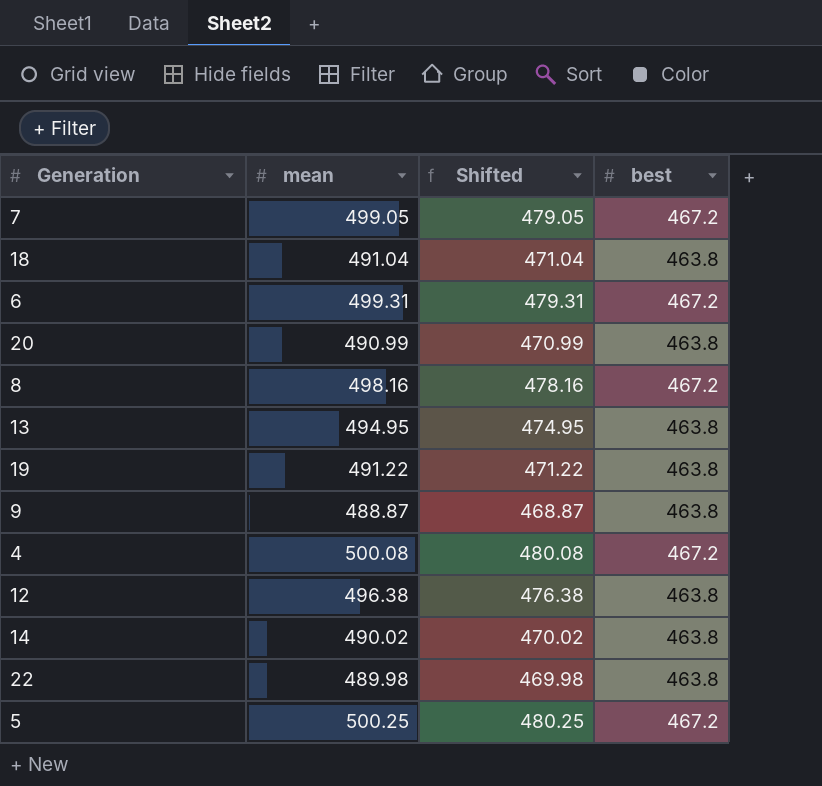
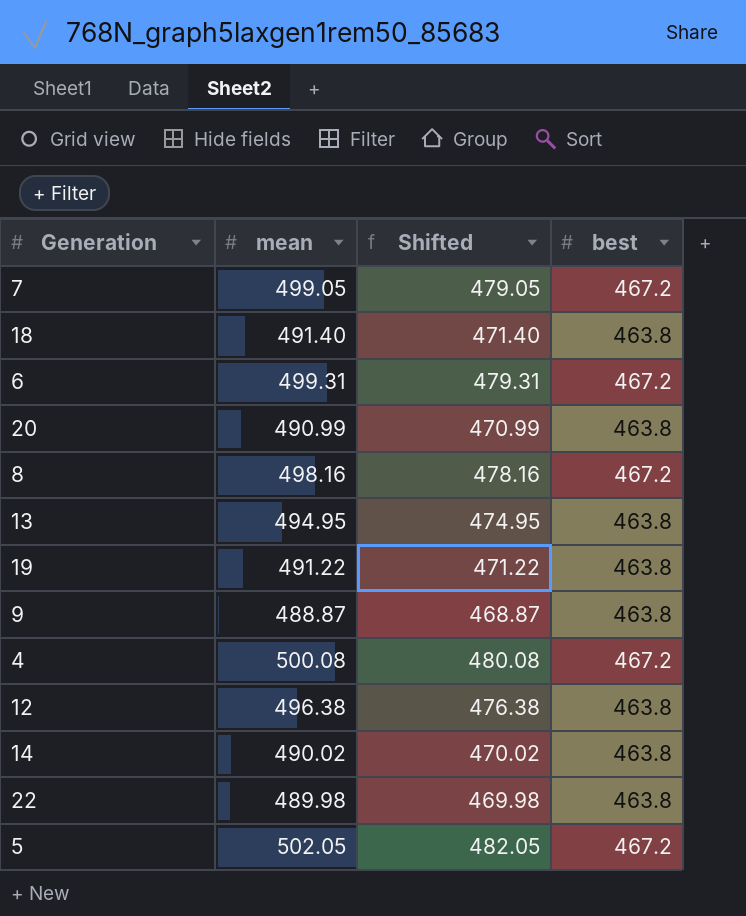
18 | mean: 491.04 -> 491.40
18 | Shifted: 471.04 -> 471.40
5 | mean: 500.25 -> 502.05
5 | Shifted: 480.25 -> 482.05

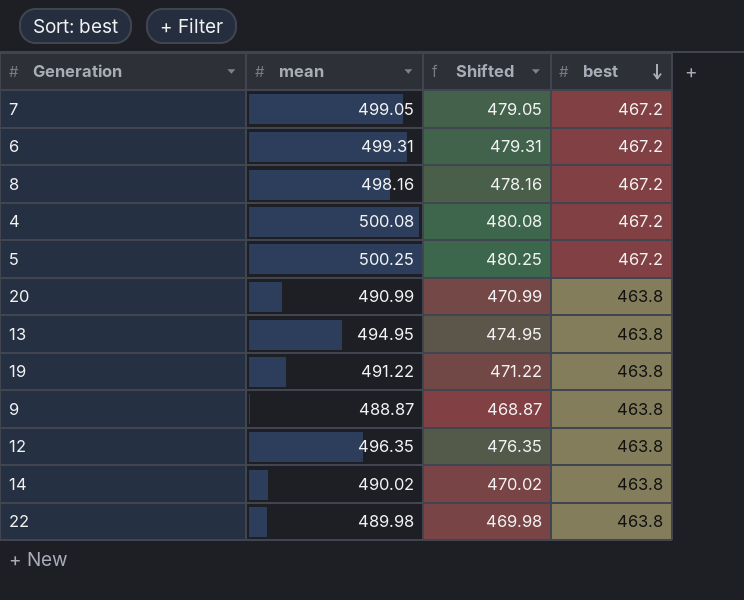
row order: none -> best descending
row 18: 491.40 | 471.40 | 463.8 -> none
5 | mean: 502.05 -> 500.25
5 | Shifted: 482.05 -> 480.25
12 | mean: 496.38 -> 496.35
12 | Shifted: 476.38 -> 476.35

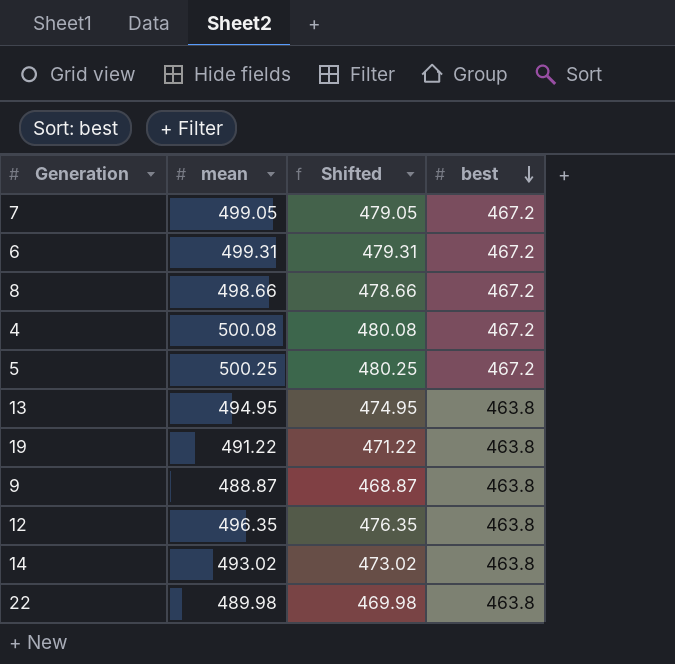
row 20: 490.99 | 470.99 | 463.8 -> none
8 | mean: 498.16 -> 498.66
8 | Shifted: 478.16 -> 478.66
14 | mean: 490.02 -> 493.02
14 | Shifted: 470.02 -> 473.02

